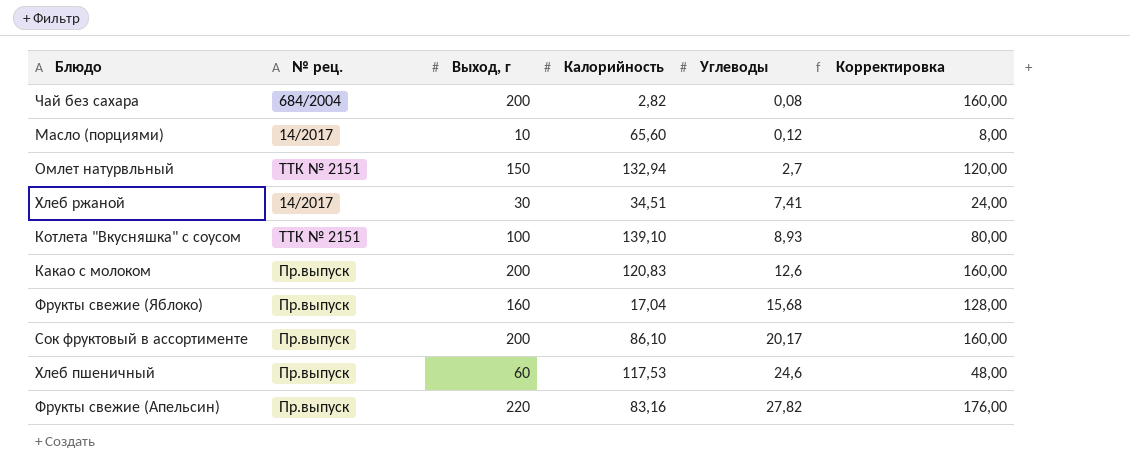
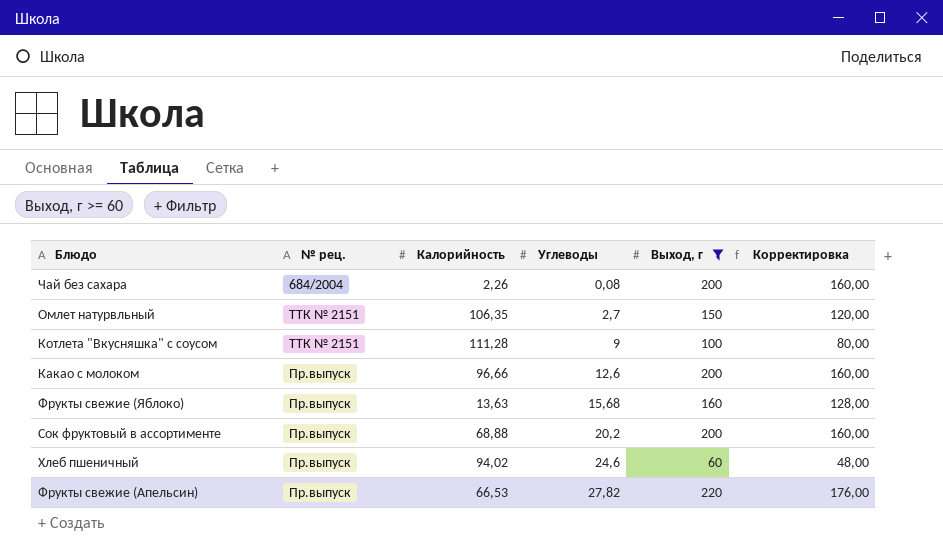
filter: none -> Выход, г >= 60
column Выход, г | position: 3 -> 5
Чай без сахара | Калорийность: 2,82 -> 2,26
Омлет натурвльный | Калорийность: 132,94 -> 106,35
Котлета "Вкусняшка" с соусом | Калорийность: 139,10 -> 111,28
Котлета "Вкусняшка" с соусом | Углеводы: 8,93 -> 9
Какао с молоком | Калорийность: 120,83 -> 96,66
Фрукты свежие (Яблоко) | Калорийность: 17,04 -> 13,63
Сок фруктовый в ассортименте | Калорийность: 86,10 -> 68,88
Сок фруктовый в ассортименте | Углеводы: 20,17 -> 20,2
Хлеб пшеничный | Калорийность: 117,53 -> 94,02
Фрукты свежие (Апельсин) | Калорийность: 83,16 -> 66,53

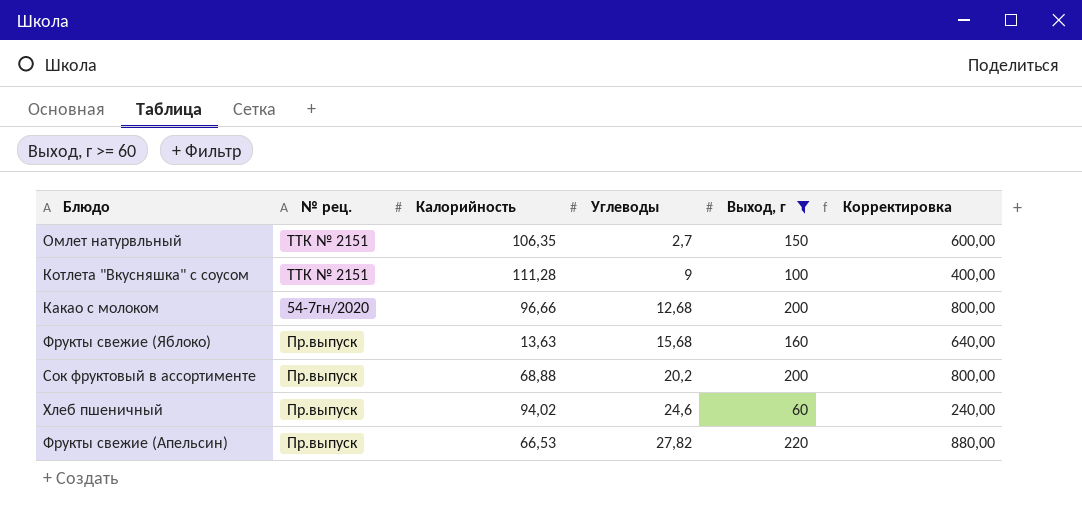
column Корректировка | formula: [Выход, г] * 0,8 -> [Выход, г] * 4
row Чай без сахара: 684/2004 | 2,26 | 0,08 | 200 | 160,00 -> none
Какао с молоком | № рец.: Пр.выпуск -> 54-7гн/2020
Какао с молоком | Углеводы: 12,6 -> 12,68

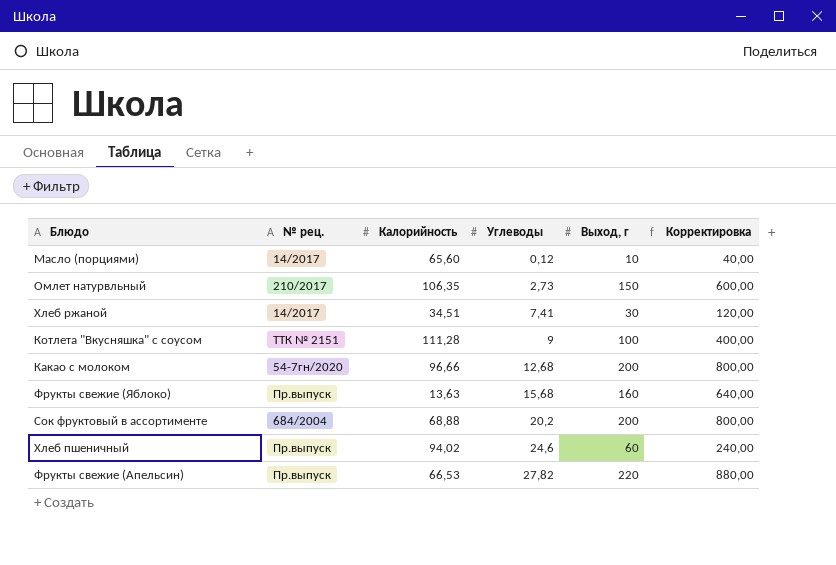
filter: Выход, г >= 60 -> none
Омлет натурвльный | № рец.: ТТК № 2151 -> 210/2017
Омлет натурвльный | Углеводы: 2,7 -> 2,73
Сок фруктовый в ассортименте | № рец.: Пр.выпуск -> 684/2004

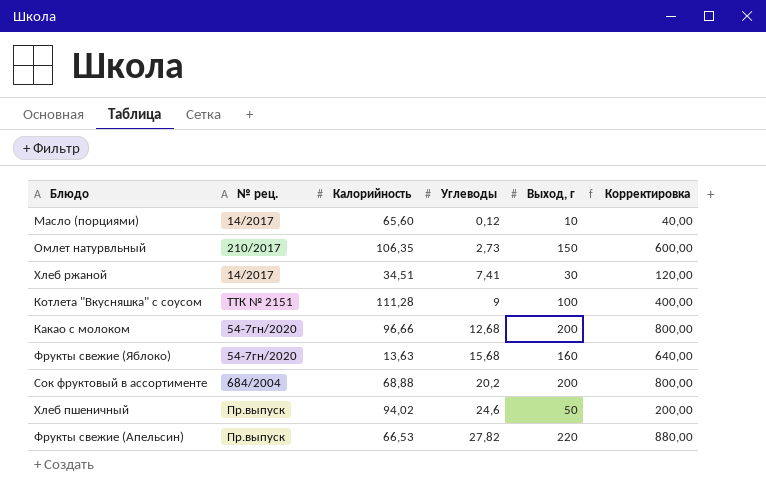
Фрукты свежие (Яблоко) | № рец.: Пр.выпуск -> 54-7гн/2020
Хлеб пшеничный | Выход, г: 60 -> 50
Хлеб пшеничный | Корректировка: 240,00 -> 200,00

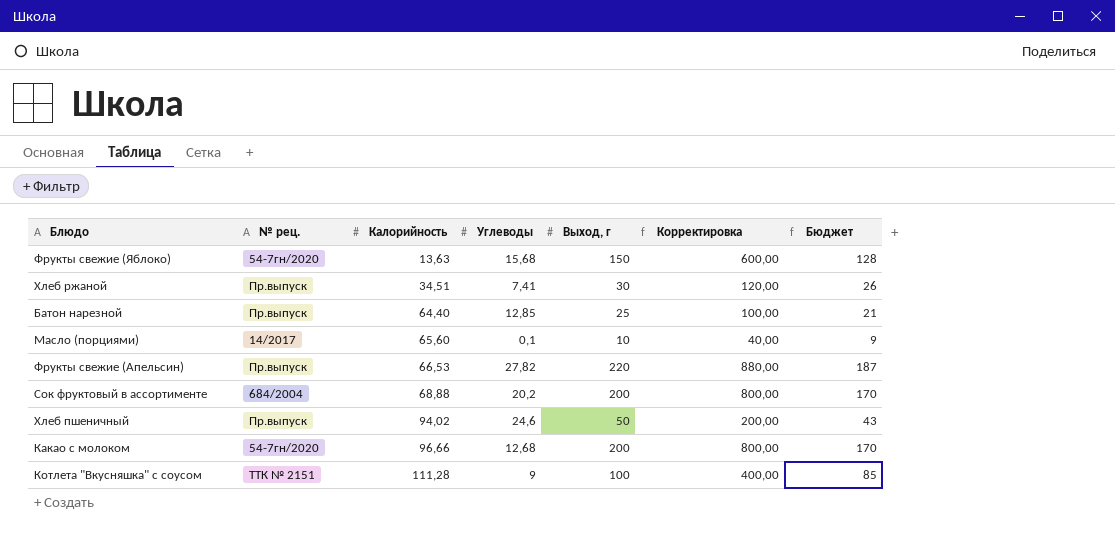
row order: Углеводы ascending -> Калорийность ascending
column Бюджет | formula: none -> [Выход, г] * 0,85
row Омлет натурвльный: 210/2017 | 106,35 | 2,73 | 150 | 600,00 -> none
Фрукты свежие (Яблоко) | Выход, г: 160 -> 150
Фрукты свежие (Яблоко) | Корректировка: 640,00 -> 600,00
Хлеб ржаной | № рец.: 14/2017 -> Пр.выпуск
row Батон нарезной: none -> Пр.выпуск | 64,40 | 12,85 | 25 | 100,00 | 21
Масло (порциями) | Углеводы: 0,12 -> 0,1

